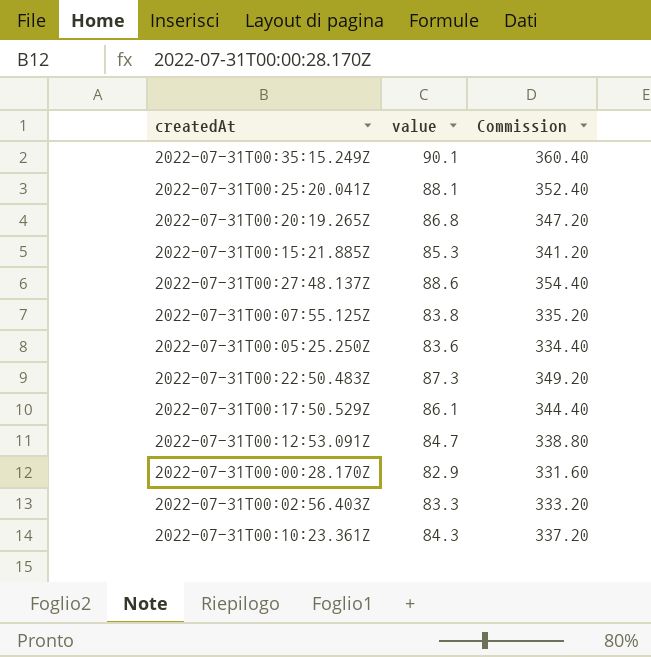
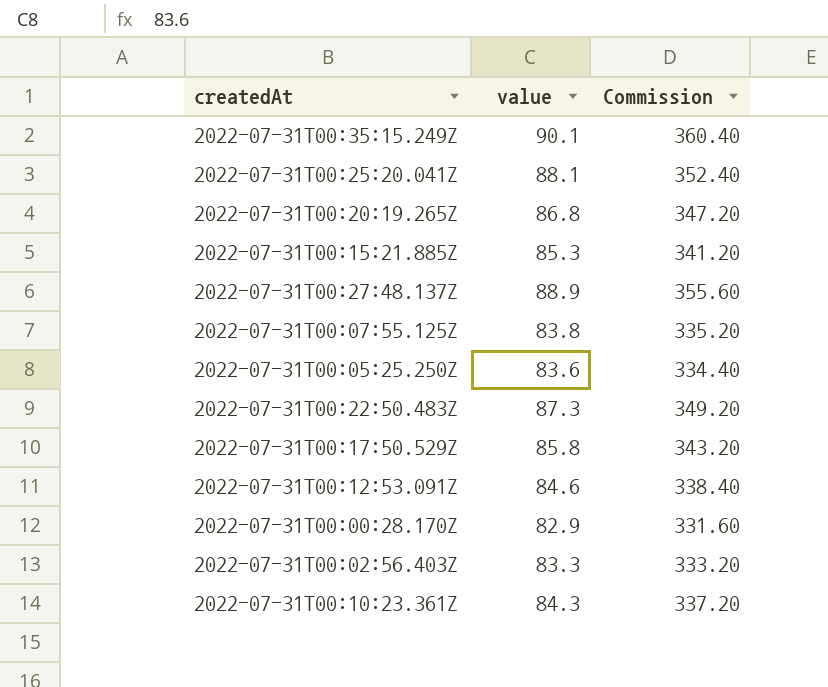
2022-07-31T00:27:48.137Z | value: 88.6 -> 88.9
2022-07-31T00:27:48.137Z | Commission: 354.40 -> 355.60
2022-07-31T00:17:50.529Z | value: 86.1 -> 85.8
2022-07-31T00:17:50.529Z | Commission: 344.40 -> 343.20
2022-07-31T00:12:53.091Z | value: 84.7 -> 84.6
2022-07-31T00:12:53.091Z | Commission: 338.80 -> 338.40

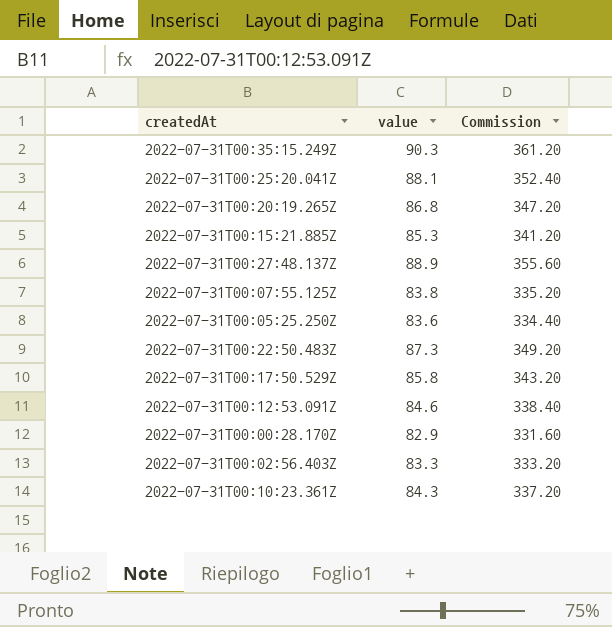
2022-07-31T00:35:15.249Z | value: 90.1 -> 90.3
2022-07-31T00:35:15.249Z | Commission: 360.40 -> 361.20

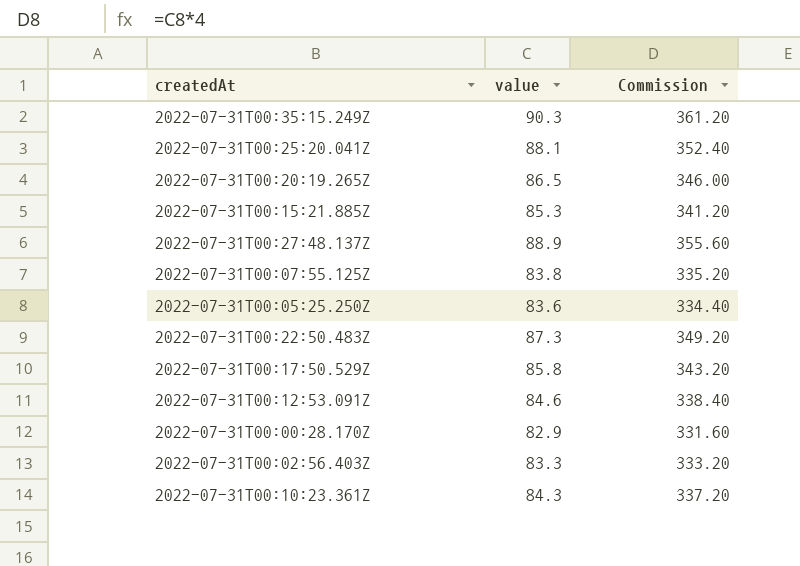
2022-07-31T00:20:19.265Z | value: 86.8 -> 86.5
2022-07-31T00:20:19.265Z | Commission: 347.20 -> 346.00

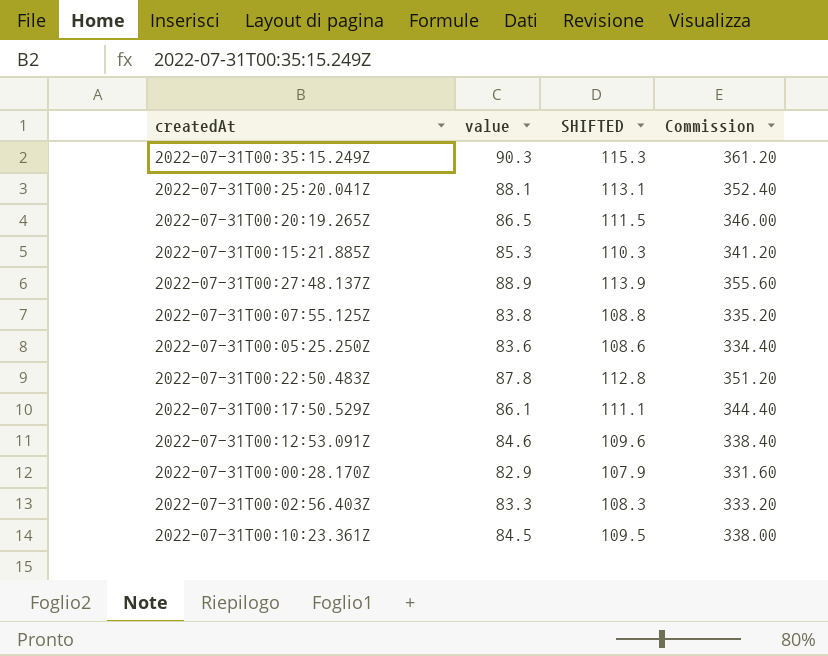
column SHIFTED | formula: none -> [value] + 25
2022-07-31T00:22:50.483Z | value: 87.3 -> 87.8
2022-07-31T00:22:50.483Z | Commission: 349.20 -> 351.20
2022-07-31T00:17:50.529Z | value: 85.8 -> 86.1
2022-07-31T00:17:50.529Z | Commission: 343.20 -> 344.40
2022-07-31T00:10:23.361Z | value: 84.3 -> 84.5
2022-07-31T00:10:23.361Z | Commission: 337.20 -> 338.00

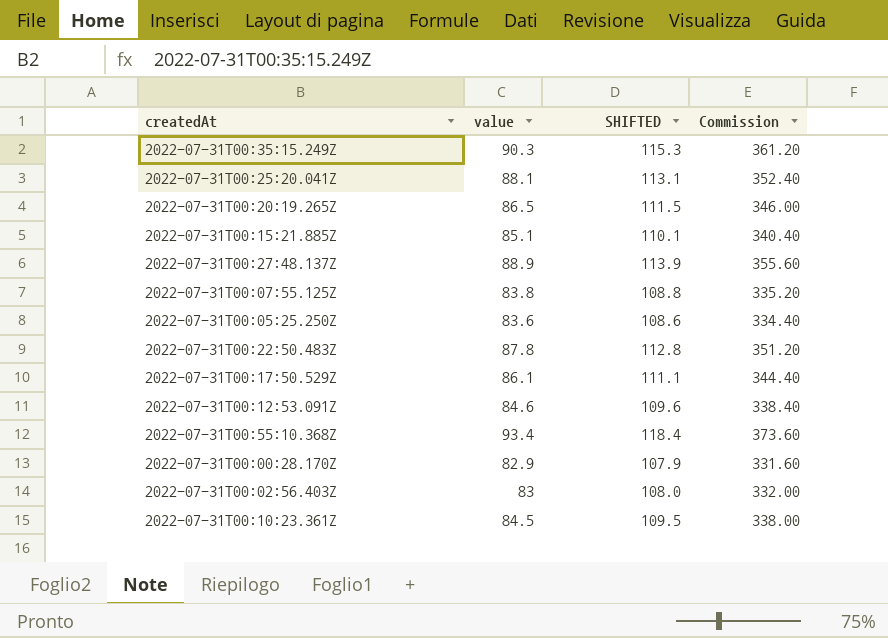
2022-07-31T00:15:21.885Z | value: 85.3 -> 85.1
2022-07-31T00:15:21.885Z | SHIFTED: 110.3 -> 110.1
2022-07-31T00:15:21.885Z | Commission: 341.20 -> 340.40
row 2022-07-31T00:55:10.368Z: none -> 93.4 | 118.4 | 373.60
2022-07-31T00:02:56.403Z | value: 83.3 -> 83
2022-07-31T00:02:56.403Z | SHIFTED: 108.3 -> 108.0
2022-07-31T00:02:56.403Z | Commission: 333.20 -> 332.00

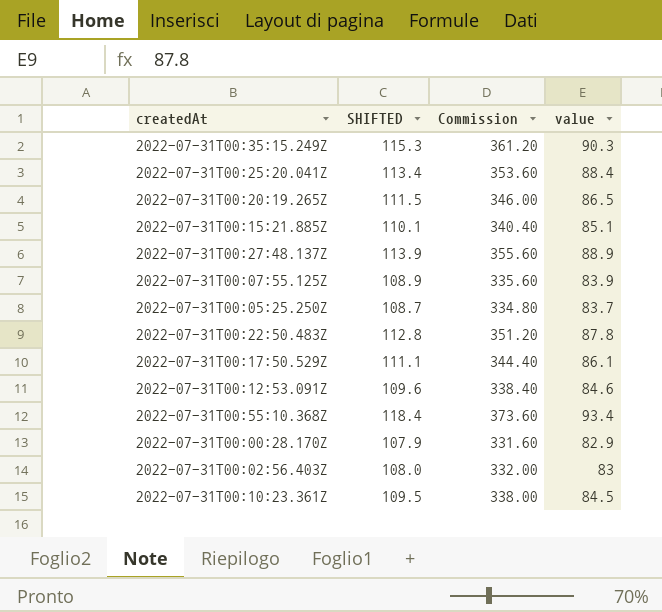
column value | position: 2 -> 4
2022-07-31T00:25:20.041Z | SHIFTED: 113.1 -> 113.4
2022-07-31T00:25:20.041Z | Commission: 352.40 -> 353.60
2022-07-31T00:25:20.041Z | value: 88.1 -> 88.4
2022-07-31T00:07:55.125Z | SHIFTED: 108.8 -> 108.9
2022-07-31T00:07:55.125Z | Commission: 335.20 -> 335.60
2022-07-31T00:07:55.125Z | value: 83.8 -> 83.9
2022-07-31T00:05:25.250Z | SHIFTED: 108.6 -> 108.7
2022-07-31T00:05:25.250Z | Commission: 334.40 -> 334.80
2022-07-31T00:05:25.250Z | value: 83.6 -> 83.7

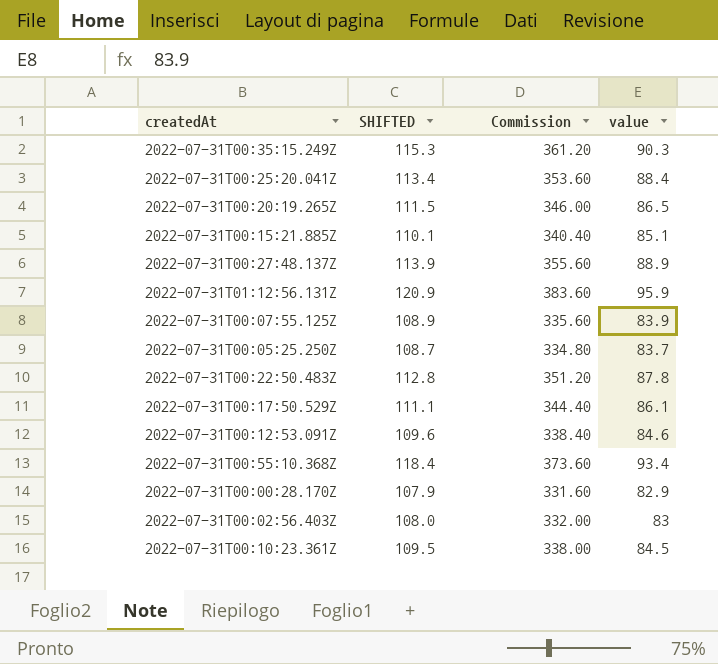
row 2022-07-31T01:12:56.131Z: none -> 120.9 | 383.60 | 95.9

